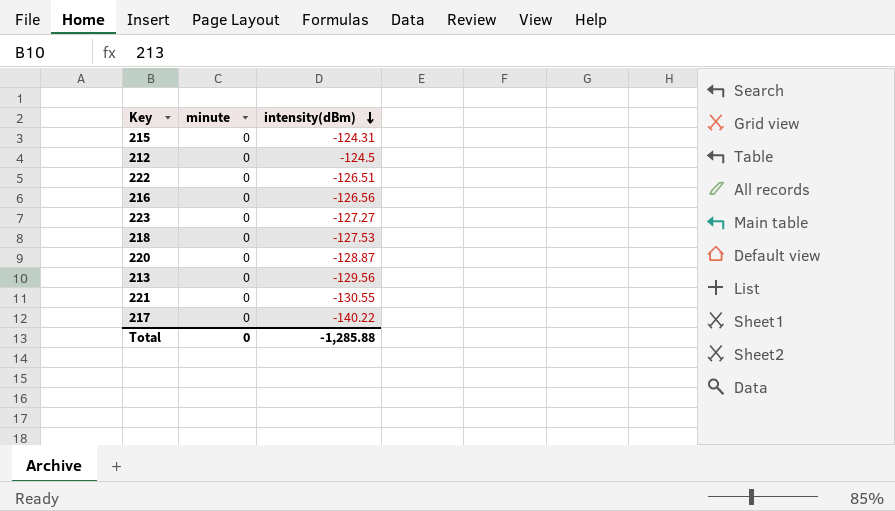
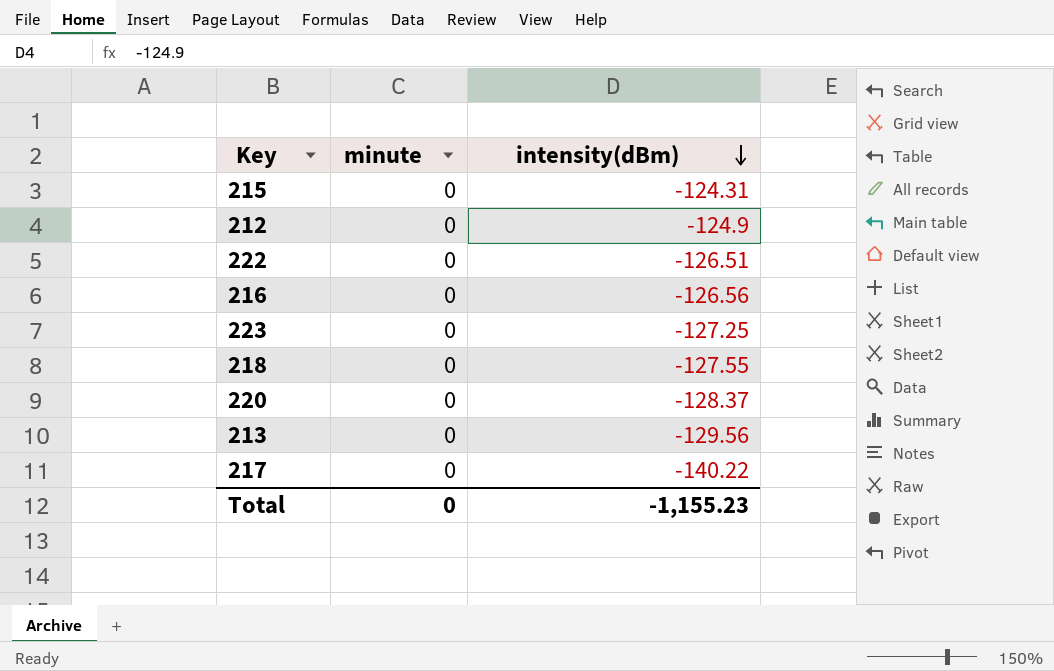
row 221: 0 | -130.55 -> none
212 | intensity(dBm): -124.5 -> -124.9
223 | intensity(dBm): -127.27 -> -127.25
218 | intensity(dBm): -127.53 -> -127.55
220 | intensity(dBm): -128.87 -> -128.37
Total | intensity(dBm): -1,285.88 -> -1,155.23

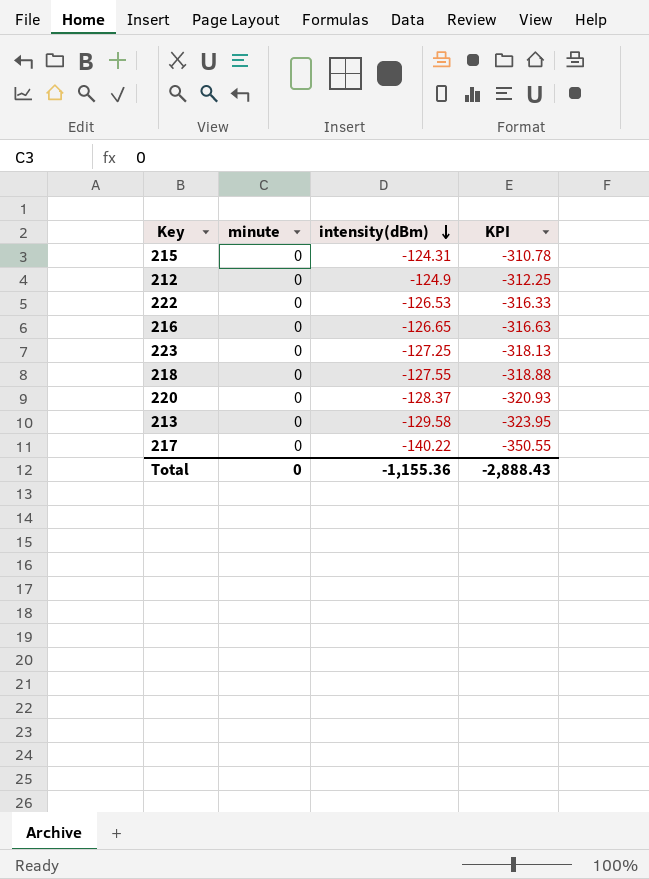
column KPI | formula: none -> [intensity(dBm)] * 2.5
222 | intensity(dBm): -126.51 -> -126.53
216 | intensity(dBm): -126.56 -> -126.65
213 | intensity(dBm): -129.56 -> -129.58
Total | intensity(dBm): -1,155.23 -> -1,155.36

